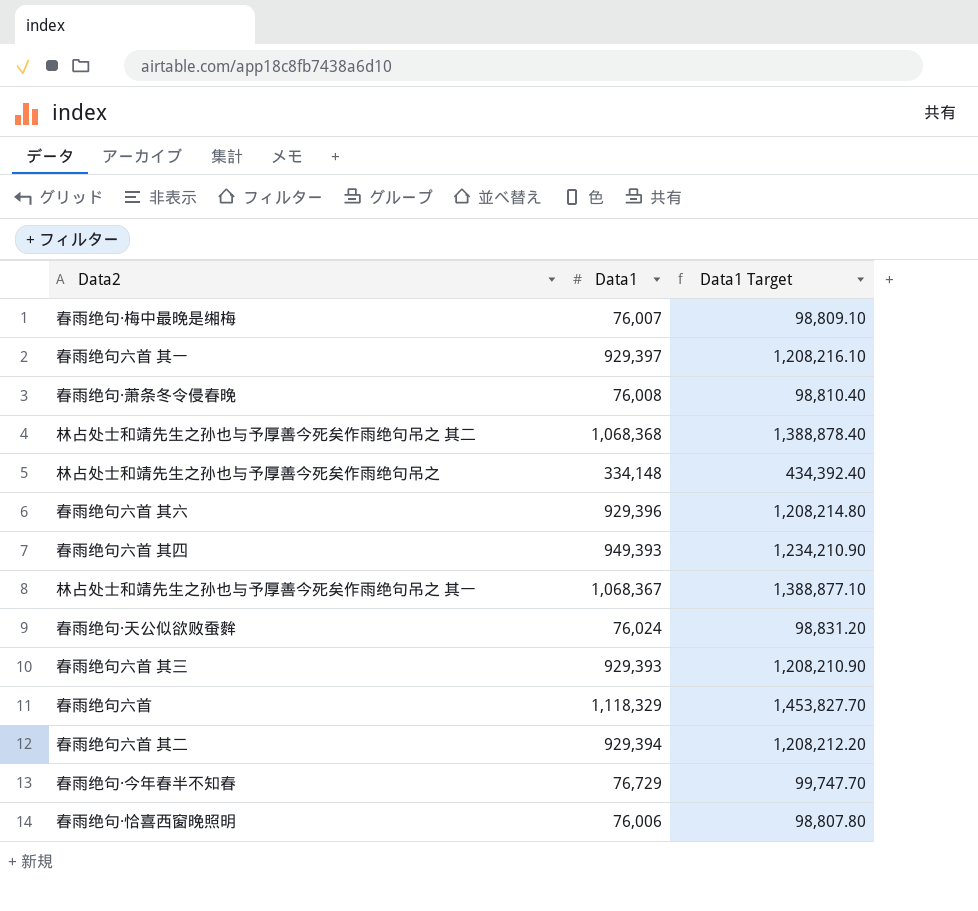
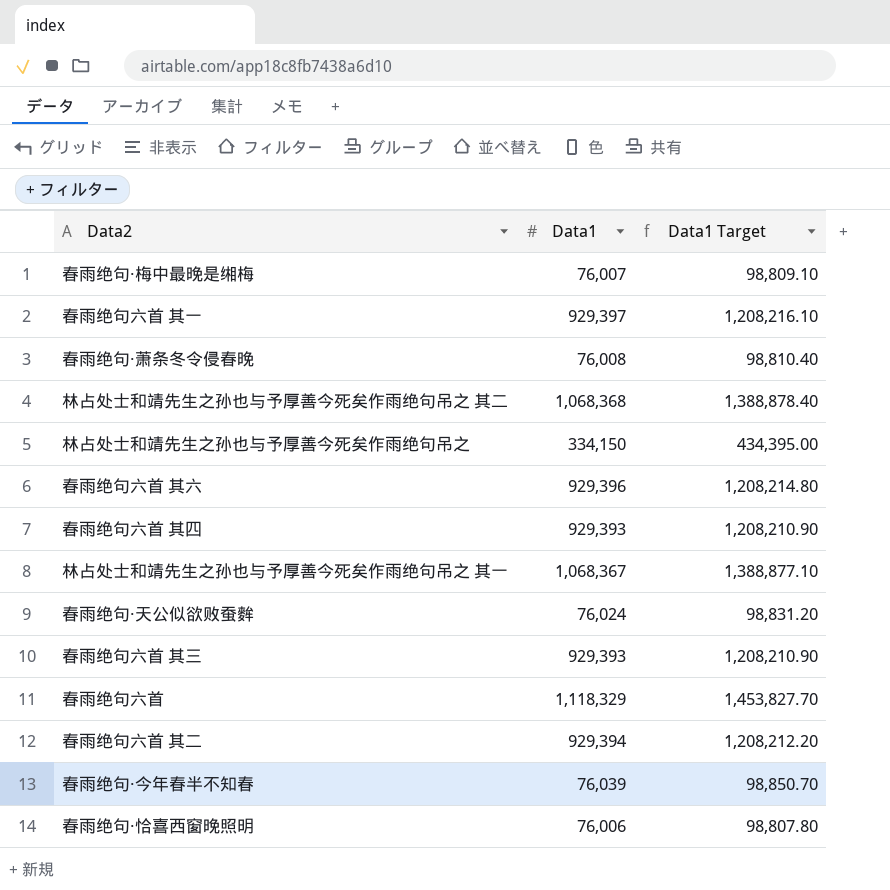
林占处士和靖先生之孙也与予厚善今死矣作雨绝句吊之 | Data1: 334,148 -> 334,150
林占处士和靖先生之孙也与予厚善今死矣作雨绝句吊之 | Data1 Target: 434,392.40 -> 434,395.00
春雨绝句六首 其四 | Data1: 949,393 -> 929,393
春雨绝句六首 其四 | Data1 Target: 1,234,210.90 -> 1,208,210.90
春雨绝句·今年春半不知春 | Data1: 76,729 -> 76,039
春雨绝句·今年春半不知春 | Data1 Target: 99,747.70 -> 98,850.70

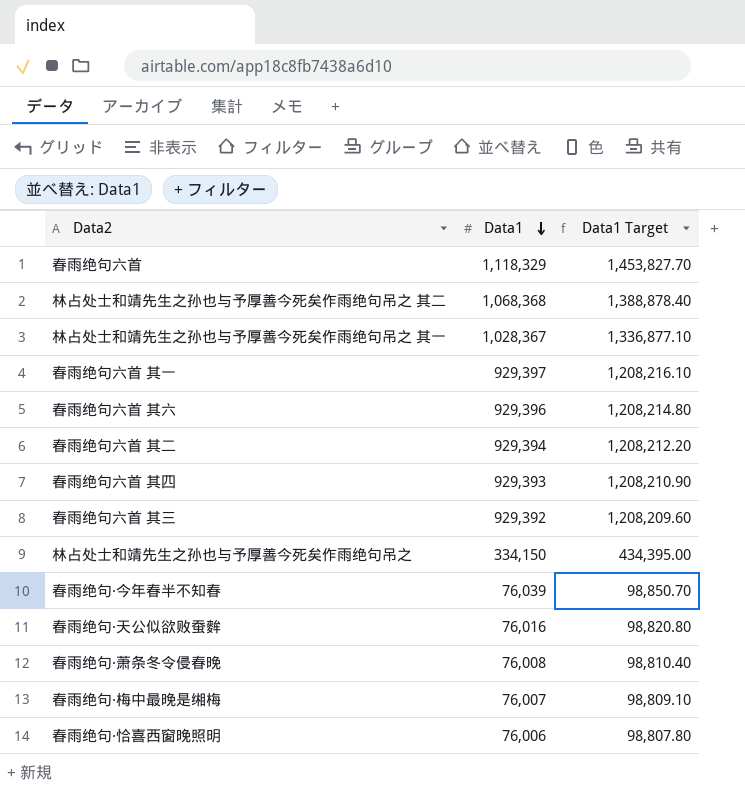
row order: none -> Data1 descending
林占处士和靖先生之孙也与予厚善今死矣作雨绝句吊之 其一 | Data1: 1,068,367 -> 1,028,367
林占处士和靖先生之孙也与予厚善今死矣作雨绝句吊之 其一 | Data1 Target: 1,388,877.10 -> 1,336,877.10
春雨绝句六首 其三 | Data1: 929,393 -> 929,392
春雨绝句六首 其三 | Data1 Target: 1,208,210.90 -> 1,208,209.60
春雨绝句·天公似欲败蚕麰 | Data1: 76,024 -> 76,016
春雨绝句·天公似欲败蚕麰 | Data1 Target: 98,831.20 -> 98,820.80

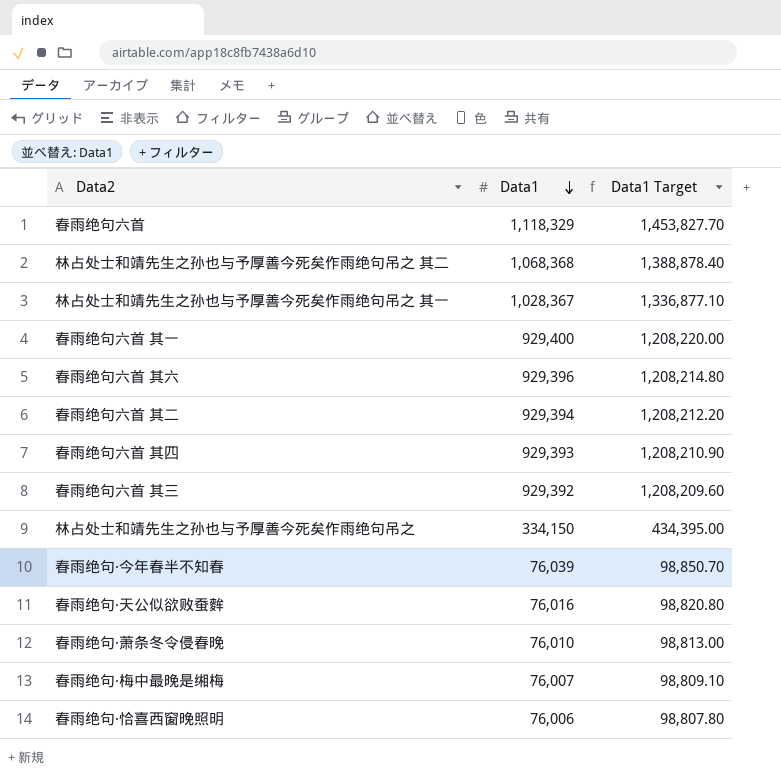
春雨绝句六首 其一 | Data1: 929,397 -> 929,400
春雨绝句六首 其一 | Data1 Target: 1,208,216.10 -> 1,208,220.00
春雨绝句·萧条冬令侵春晚 | Data1: 76,008 -> 76,010
春雨绝句·萧条冬令侵春晚 | Data1 Target: 98,810.40 -> 98,813.00

